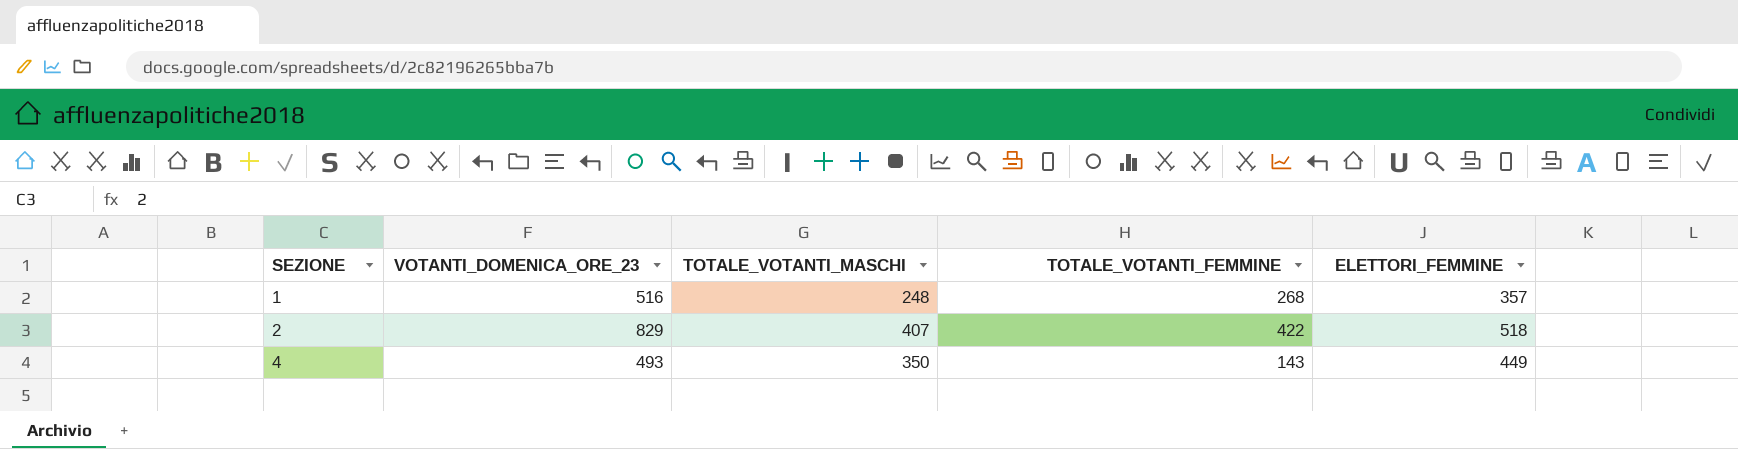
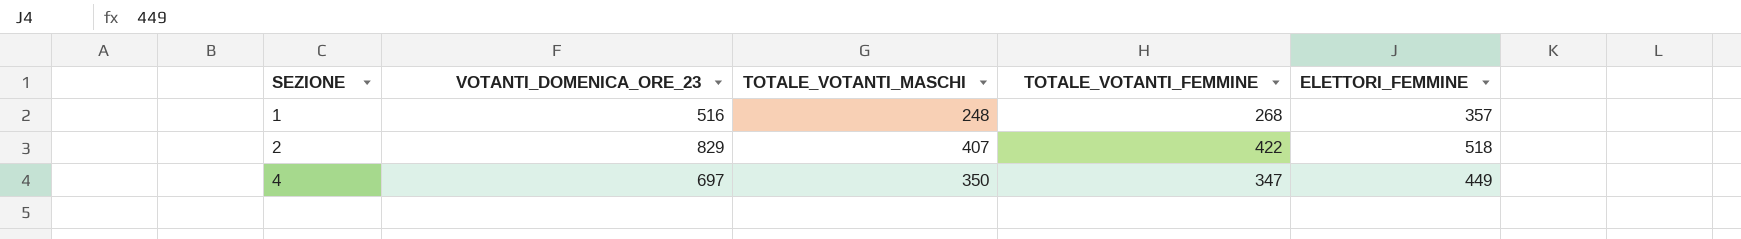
4 | VOTANTI_DOMENICA_ORE_23: 493 -> 697
4 | TOTALE_VOTANTI_FEMMINE: 143 -> 347

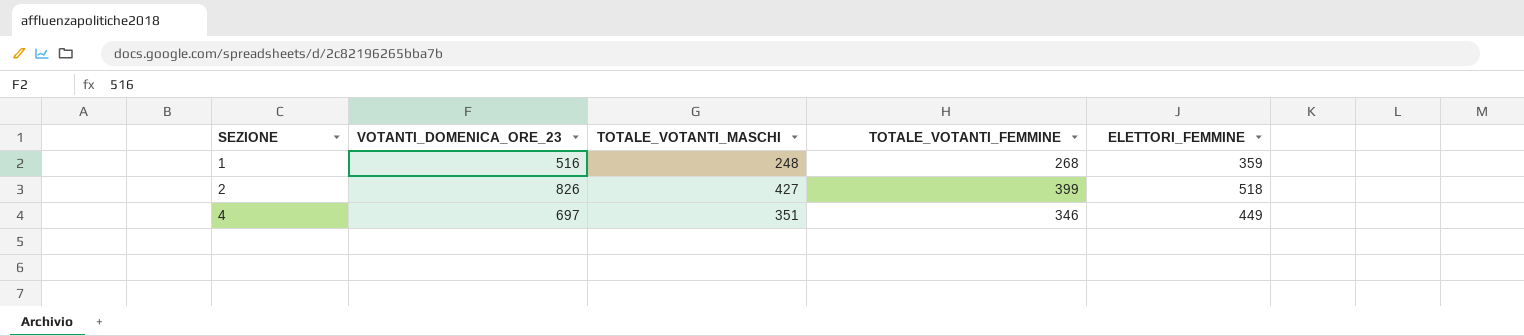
1 | ELETTORI_FEMMINE: 357 -> 359
2 | VOTANTI_DOMENICA_ORE_23: 829 -> 826
2 | TOTALE_VOTANTI_MASCHI: 407 -> 427
2 | TOTALE_VOTANTI_FEMMINE: 422 -> 399
4 | TOTALE_VOTANTI_MASCHI: 350 -> 351
4 | TOTALE_VOTANTI_FEMMINE: 347 -> 346

